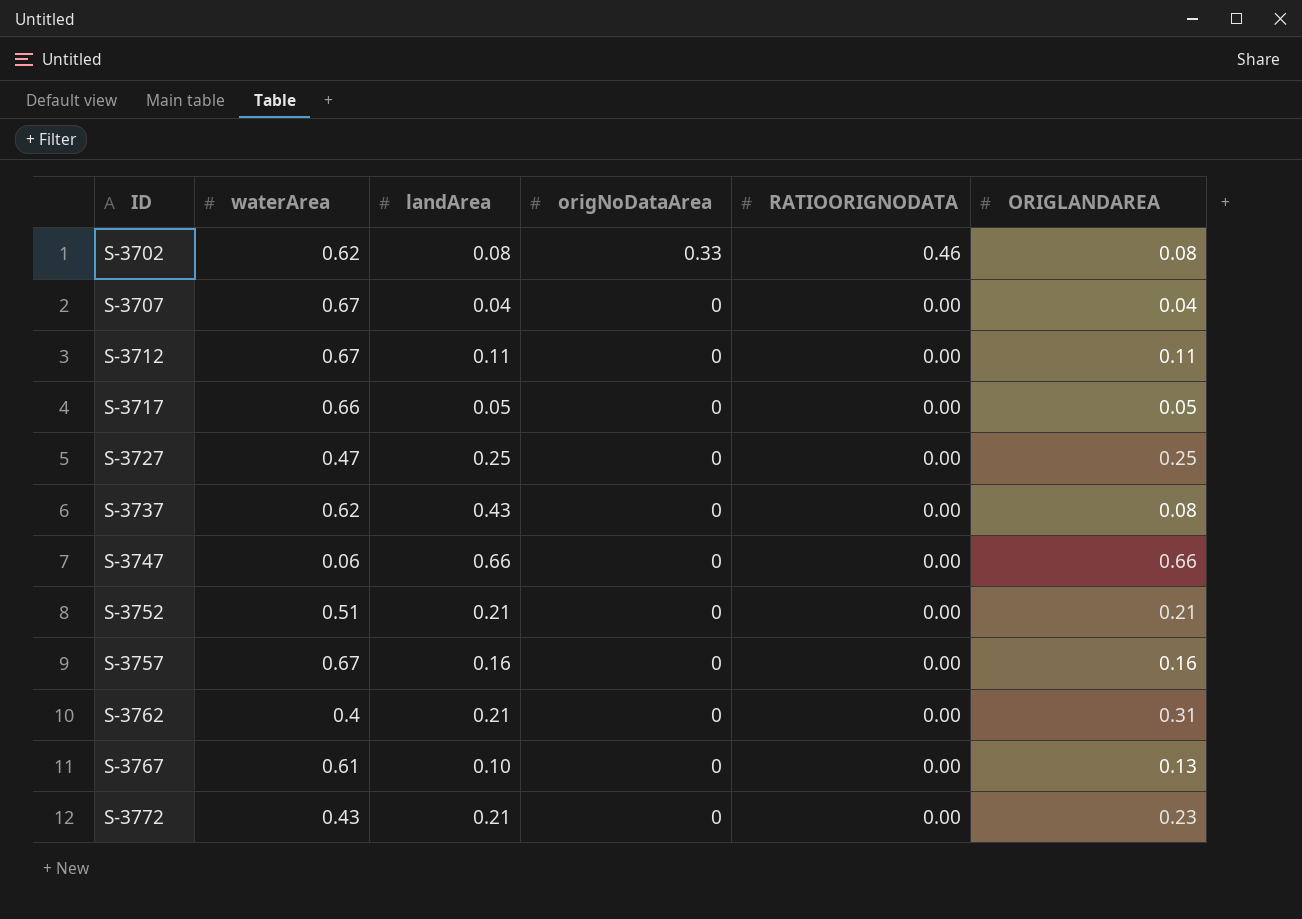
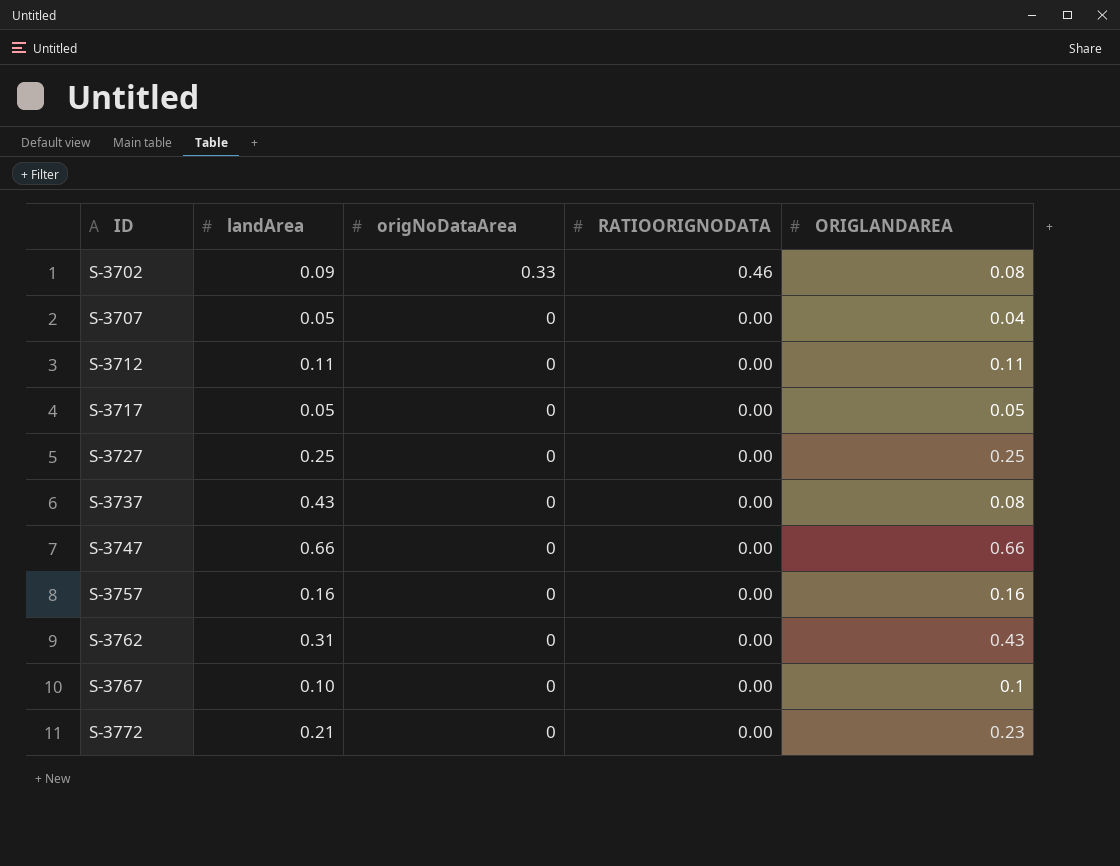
column waterArea | position: 2 -> none
row S-3752: 0.51 | 0.21 | 0 | 0.00 | 0.21 -> none
S-3702 | landArea: 0.08 -> 0.09
S-3707 | landArea: 0.04 -> 0.05
S-3762 | landArea: 0.21 -> 0.31
S-3762 | ORIGLANDAREA: 0.31 -> 0.43
S-3767 | ORIGLANDAREA: 0.13 -> 0.1

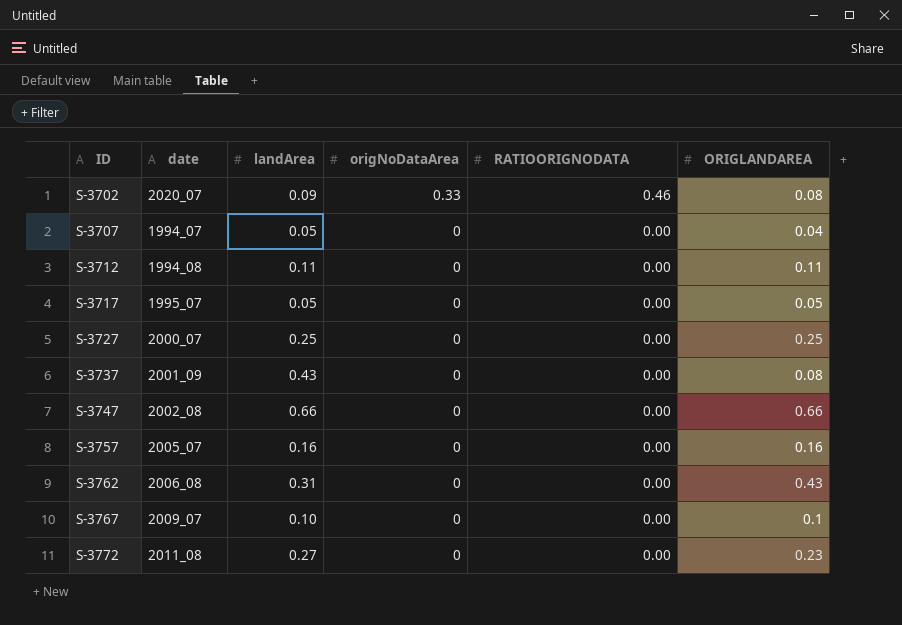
column date | position: none -> 2
S-3772 | landArea: 0.21 -> 0.27

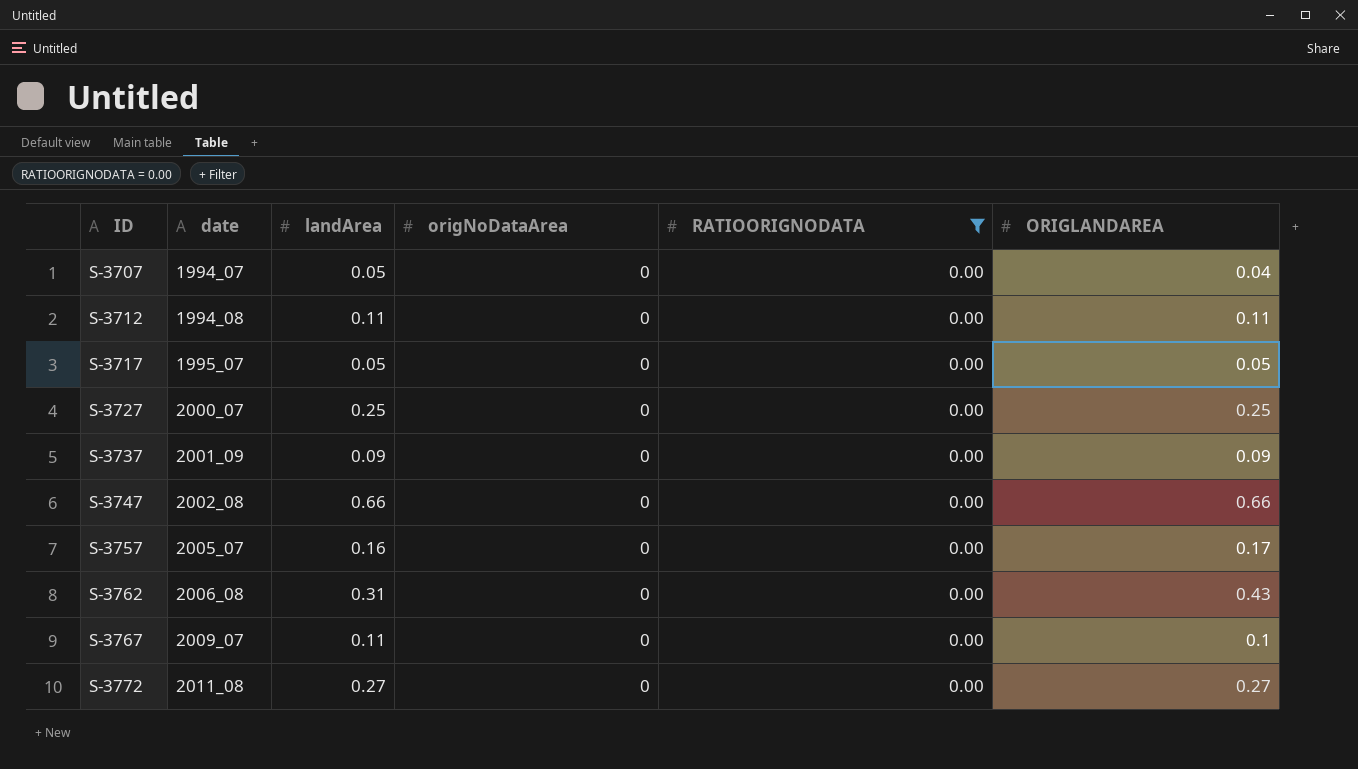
filter: none -> RATIOORIGNODATA = 0.00
S-3737 | landArea: 0.43 -> 0.09
S-3737 | ORIGLANDAREA: 0.08 -> 0.09
S-3757 | ORIGLANDAREA: 0.16 -> 0.17
S-3767 | landArea: 0.10 -> 0.11
S-3772 | ORIGLANDAREA: 0.23 -> 0.27

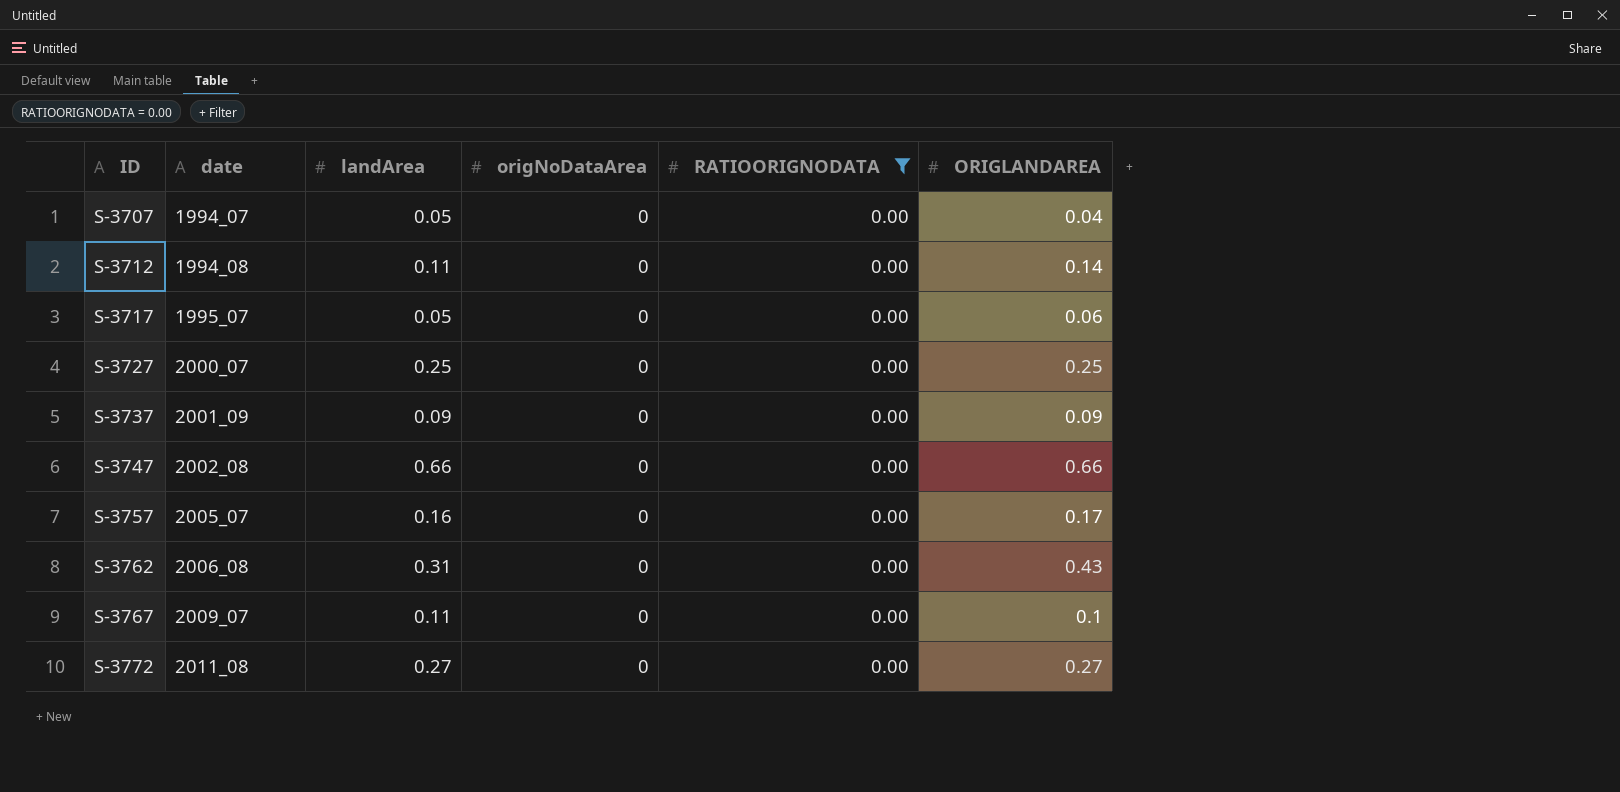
S-3712 | ORIGLANDAREA: 0.11 -> 0.14
S-3717 | ORIGLANDAREA: 0.05 -> 0.06

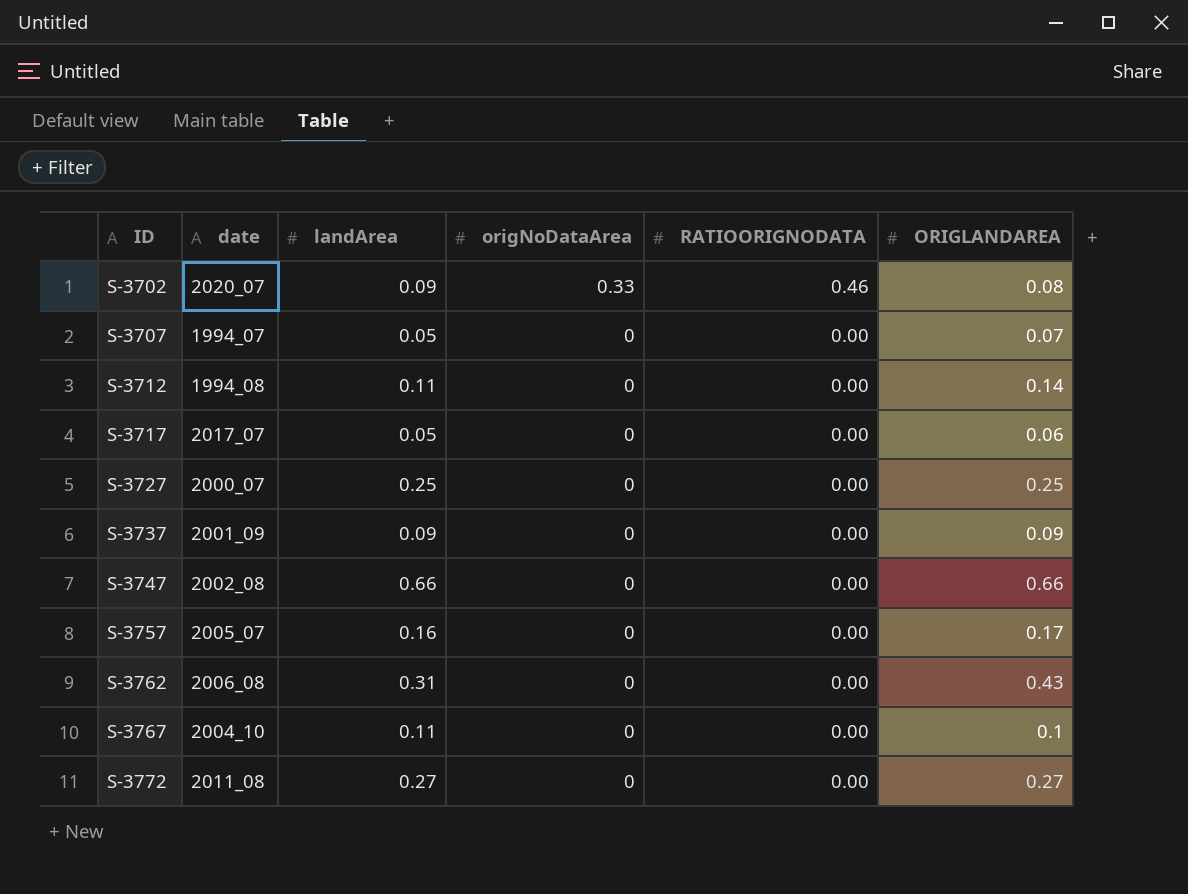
filter: RATIOORIGNODATA = 0.00 -> none
S-3707 | ORIGLANDAREA: 0.04 -> 0.07
S-3717 | date: 1995_07 -> 2017_07
S-3767 | date: 2009_07 -> 2004_10

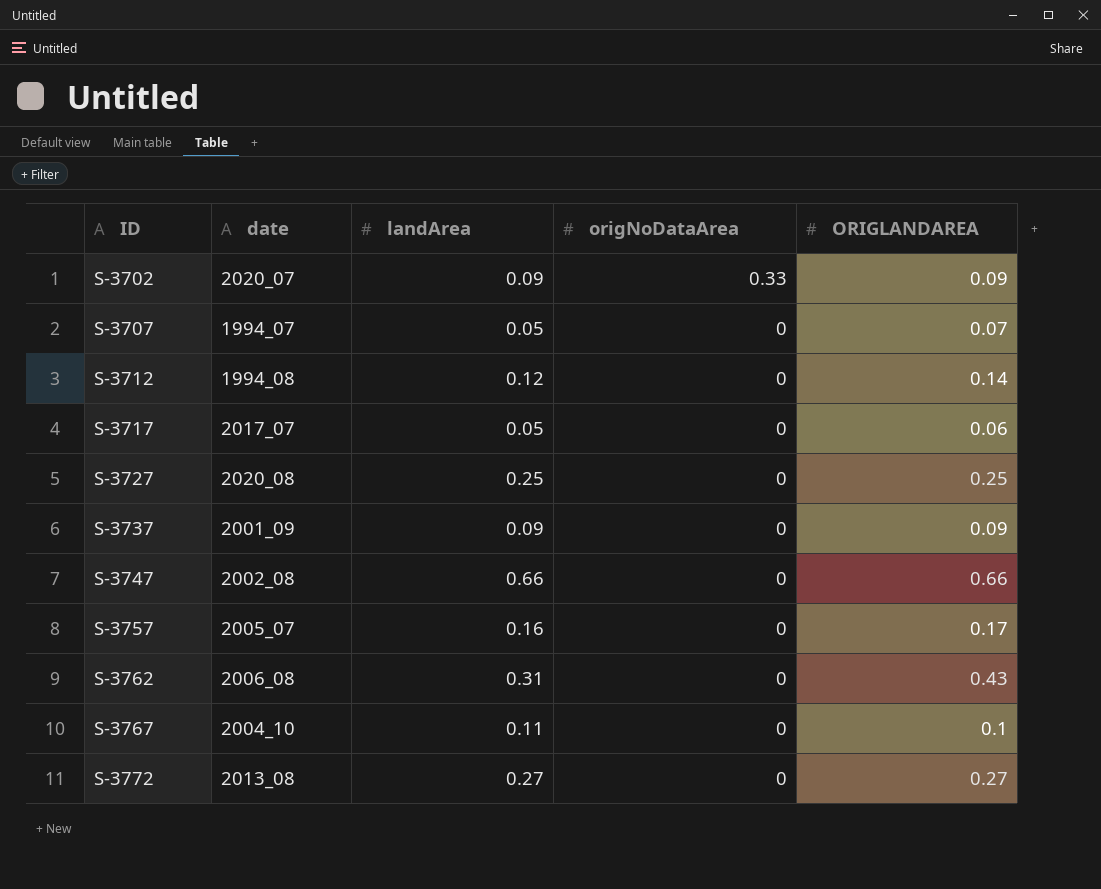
column RATIOORIGNODATA | position: 5 -> none
S-3702 | ORIGLANDAREA: 0.08 -> 0.09
S-3712 | landArea: 0.11 -> 0.12
S-3727 | date: 2000_07 -> 2020_08
S-3772 | date: 2011_08 -> 2013_08

